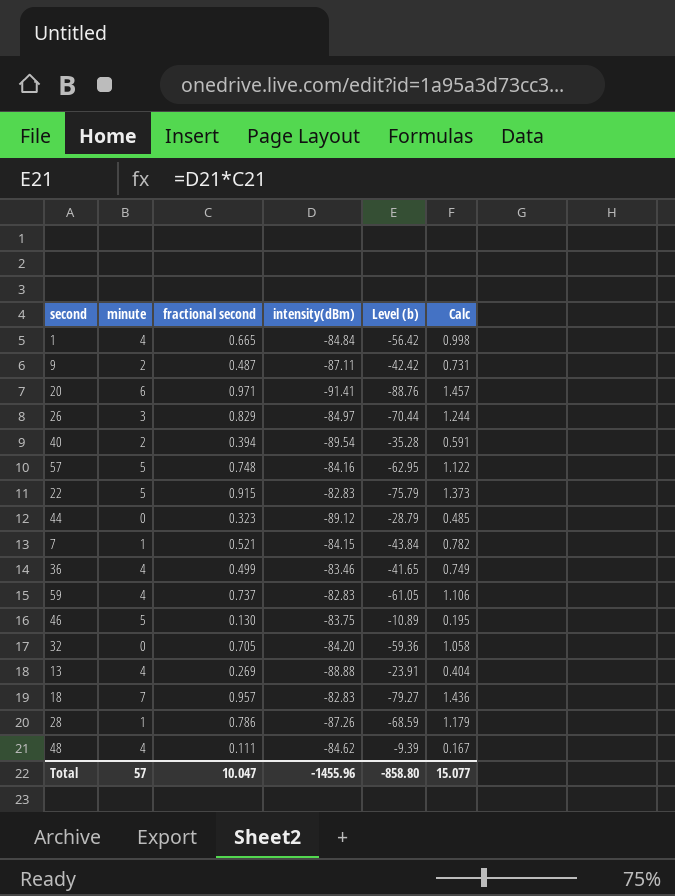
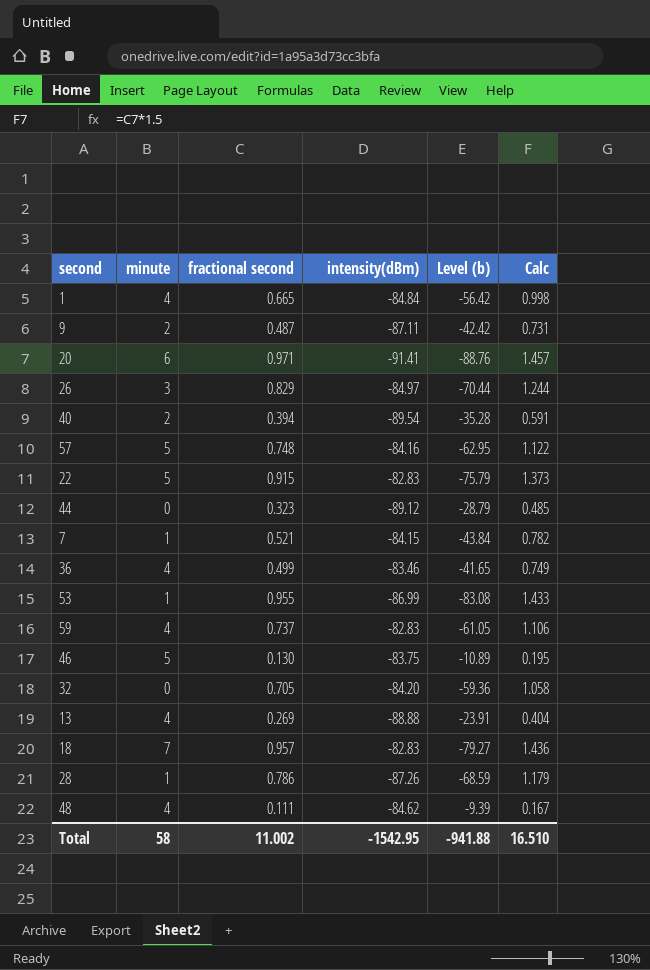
row 53: none -> 1 | 0.955 | -86.99 | -83.08 | 1.433
Total | minute: 57 -> 58
Total | fractional second: 10.047 -> 11.002
Total | intensity(dBm): -1455.96 -> -1542.95
Total | Level (b): -858.80 -> -941.88
Total | Calc: 15.077 -> 16.510

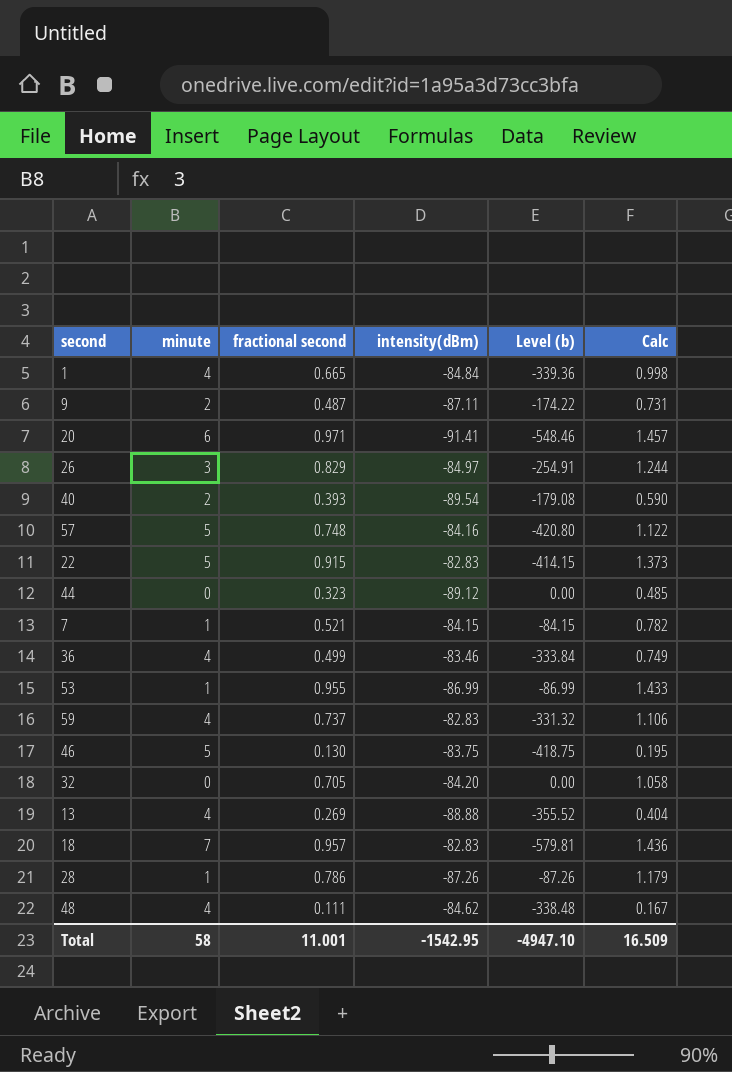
column Level (b) | formula: [fractional second] * [intensity(dBm)] -> [minute] * [intensity(dBm)]
40 | fractional second: 0.394 -> 0.393
40 | Calc: 0.591 -> 0.590
Total | fractional second: 11.002 -> 11.001
Total | Level (b): -941.88 -> -4947.10
Total | Calc: 16.510 -> 16.509

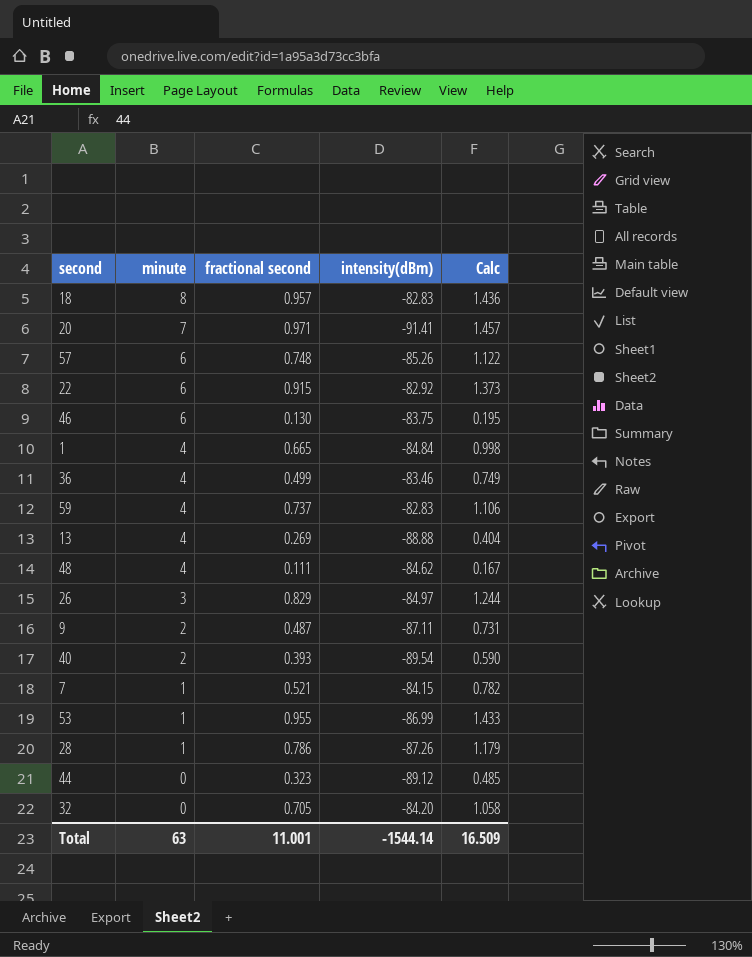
row order: none -> minute descending
column Level (b) | formula: [minute] * [intensity(dBm)] -> none
18 | minute: 7 -> 8
20 | minute: 6 -> 7
57 | minute: 5 -> 6
57 | intensity(dBm): -84.16 -> -85.26
22 | minute: 5 -> 6
22 | intensity(dBm): -82.83 -> -82.92
46 | minute: 5 -> 6
Total | minute: 58 -> 63
Total | intensity(dBm): -1542.95 -> -1544.14

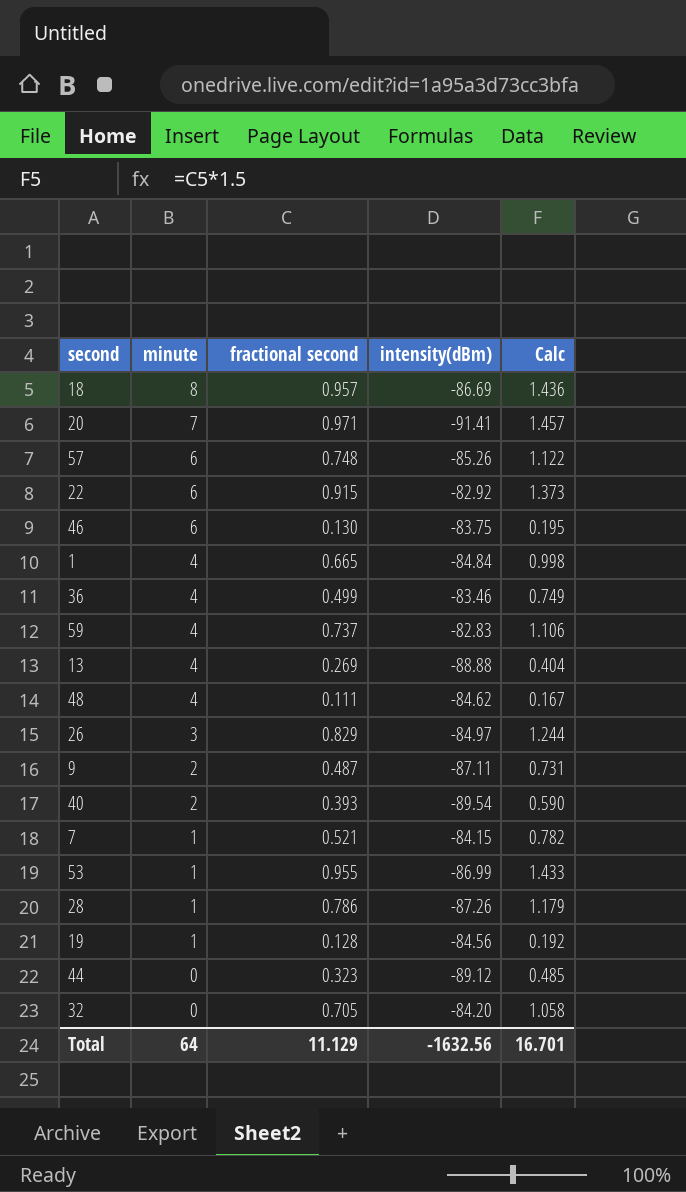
18 | intensity(dBm): -82.83 -> -86.69
row 19: none -> 1 | 0.128 | -84.56 | 0.192
Total | minute: 63 -> 64
Total | fractional second: 11.001 -> 11.129
Total | intensity(dBm): -1544.14 -> -1632.56
Total | Calc: 16.509 -> 16.701

